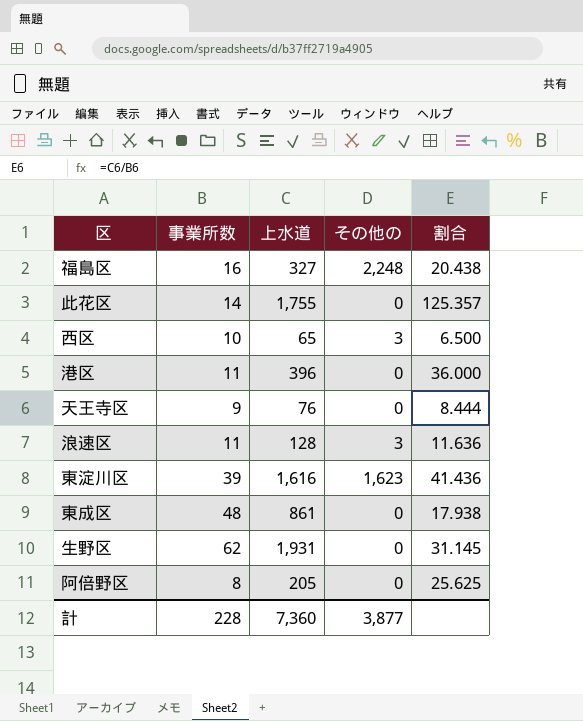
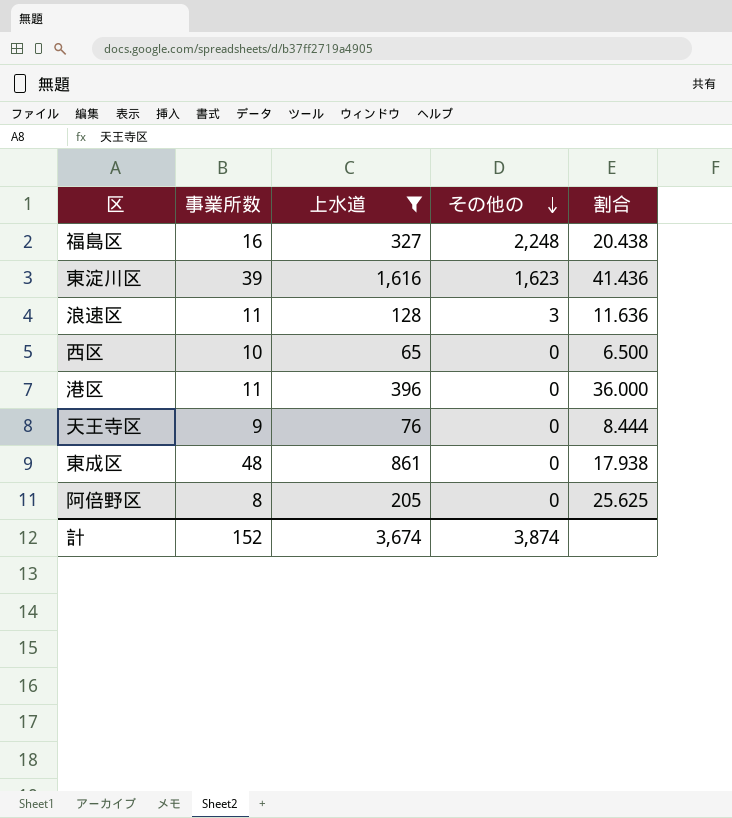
filter: none -> 上水道 <= 1,616
row order: none -> その他の descending
西区 | その他の: 3 -> 0
計 | 事業所数: 228 -> 152
計 | 上水道: 7,360 -> 3,674
計 | その他の: 3,877 -> 3,874

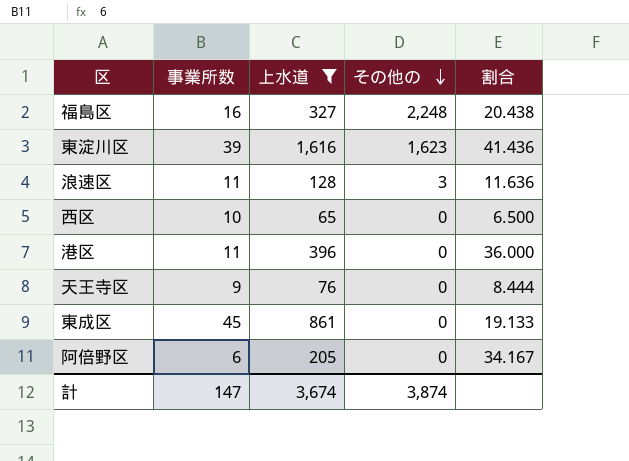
東成区 | 事業所数: 48 -> 45
東成区 | 割合: 17.938 -> 19.133
阿倍野区 | 事業所数: 8 -> 6
阿倍野区 | 割合: 25.625 -> 34.167
計 | 事業所数: 152 -> 147

